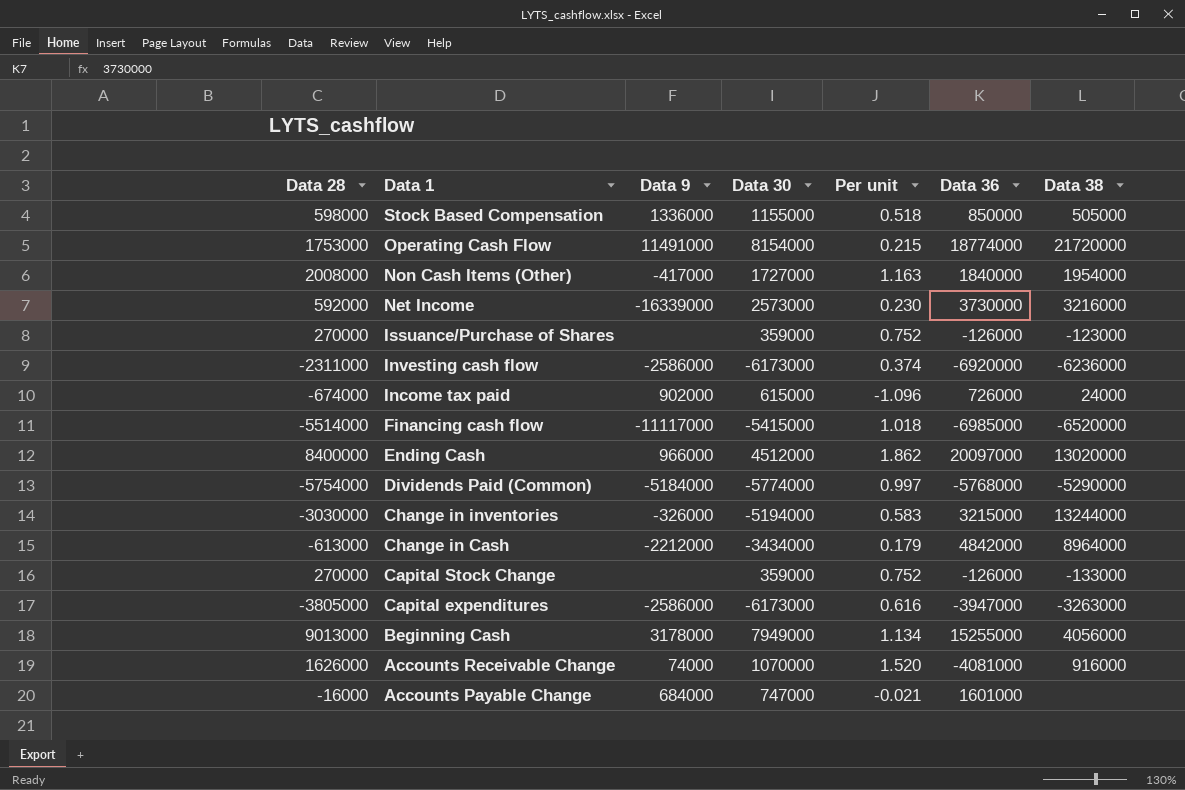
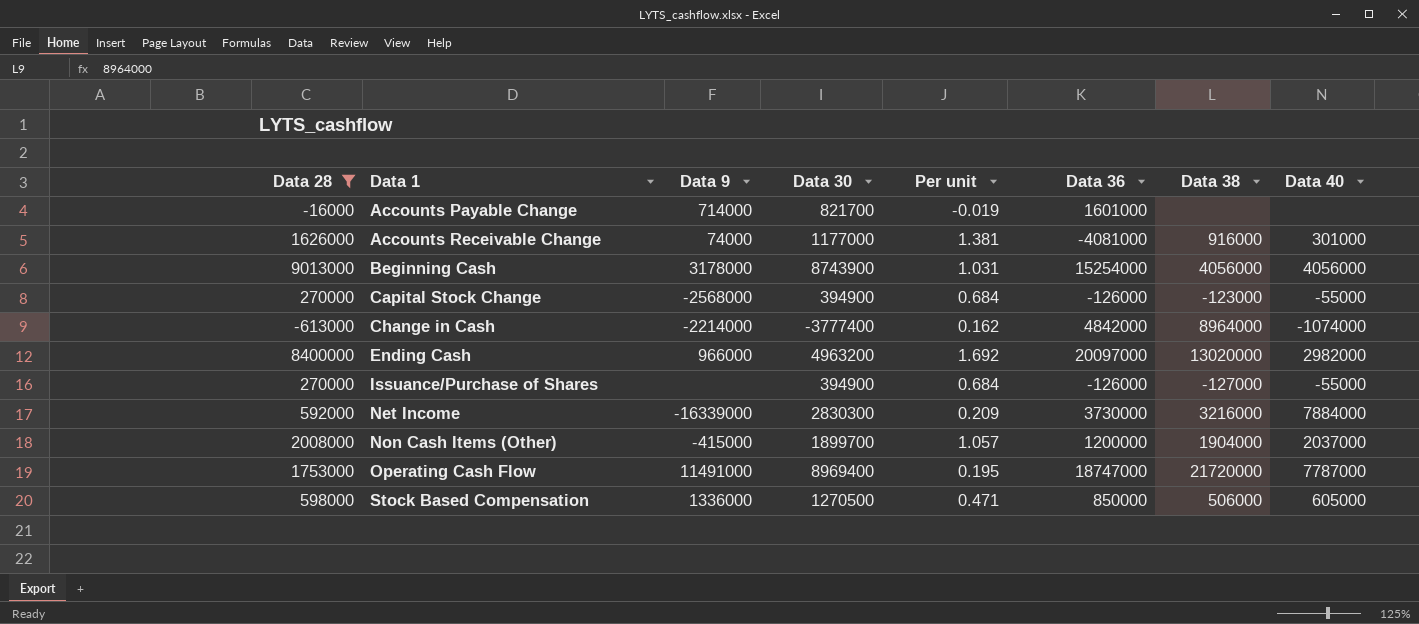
filter: none -> Data 28 >= -613000
row order: Data 1 descending -> Data 1 ascending
column Data 40 | position: none -> 8
Accounts Payable Change | Data 9: 684000 -> 714000
Accounts Payable Change | Data 30: 747000 -> 821700
Accounts Payable Change | Per unit: -0.021 -> -0.019
Accounts Receivable Change | Data 30: 1070000 -> 1177000
Accounts Receivable Change | Per unit: 1.520 -> 1.381
Beginning Cash | Data 30: 7949000 -> 8743900
Beginning Cash | Per unit: 1.134 -> 1.031
Beginning Cash | Data 36: 15255000 -> 15254000
Capital Stock Change | Data 9: none -> -2568000
Capital Stock Change | Data 30: 359000 -> 394900
Capital Stock Change | Per unit: 0.752 -> 0.684
Capital Stock Change | Data 38: -133000 -> -123000
Change in Cash | Data 9: -2212000 -> -2214000
Change in Cash | Data 30: -3434000 -> -3777400
Change in Cash | Per unit: 0.179 -> 0.162
Ending Cash | Data 30: 4512000 -> 4963200
Ending Cash | Per unit: 1.862 -> 1.692
Issuance/Purchase of Shares | Data 30: 359000 -> 394900
Issuance/Purchase of Shares | Per unit: 0.752 -> 0.684
Issuance/Purchase of Shares | Data 38: -123000 -> -127000
Net Income | Data 30: 2573000 -> 2830300
Net Income | Per unit: 0.230 -> 0.209
Non Cash Items (Other) | Data 9: -417000 -> -415000
Non Cash Items (Other) | Data 30: 1727000 -> 1899700
Non Cash Items (Other) | Per unit: 1.163 -> 1.057
Non Cash Items (Other) | Data 36: 1840000 -> 1200000
Non Cash Items (Other) | Data 38: 1954000 -> 1904000
Operating Cash Flow | Data 30: 8154000 -> 8969400
Operating Cash Flow | Per unit: 0.215 -> 0.195
Operating Cash Flow | Data 36: 18774000 -> 18747000
Stock Based Compensation | Data 30: 1155000 -> 1270500
Stock Based Compensation | Per unit: 0.518 -> 0.471
Stock Based Compensation | Data 38: 505000 -> 506000

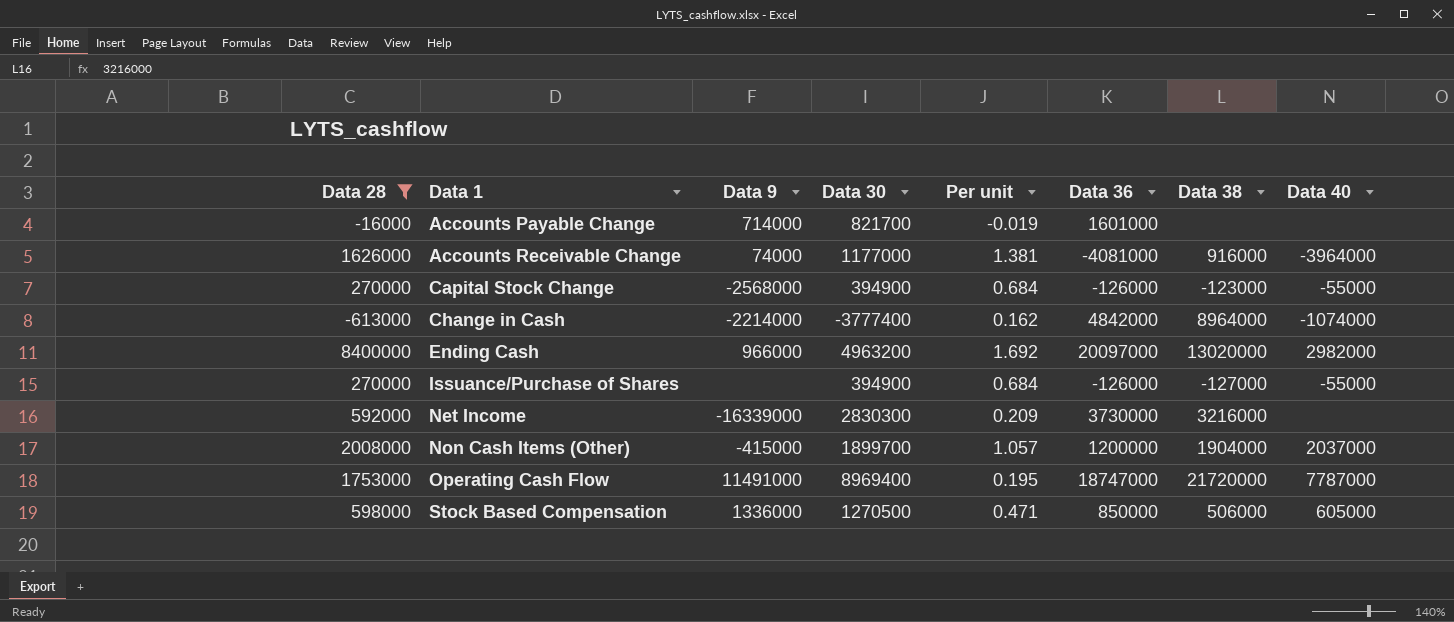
row Beginning Cash: 9013000 | 3178000 | 8743900 | 1.031 | 15254000 | 4056000 | 4056000 -> none
Accounts Receivable Change | Data 40: 301000 -> -3964000
Net Income | Data 40: 7884000 -> none

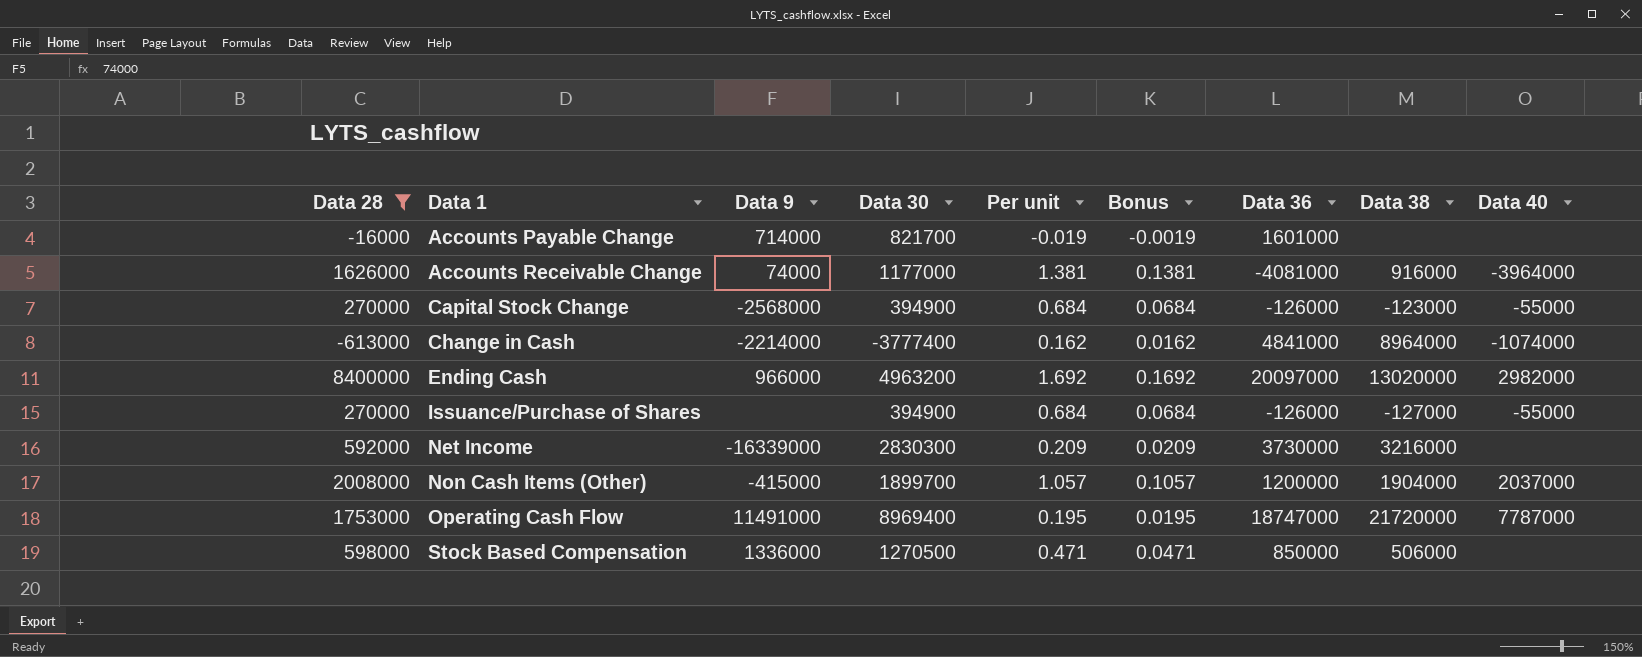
column Bonus | formula: none -> [Per unit] * 0.1
Change in Cash | Data 36: 4842000 -> 4841000
Stock Based Compensation | Data 40: 605000 -> none

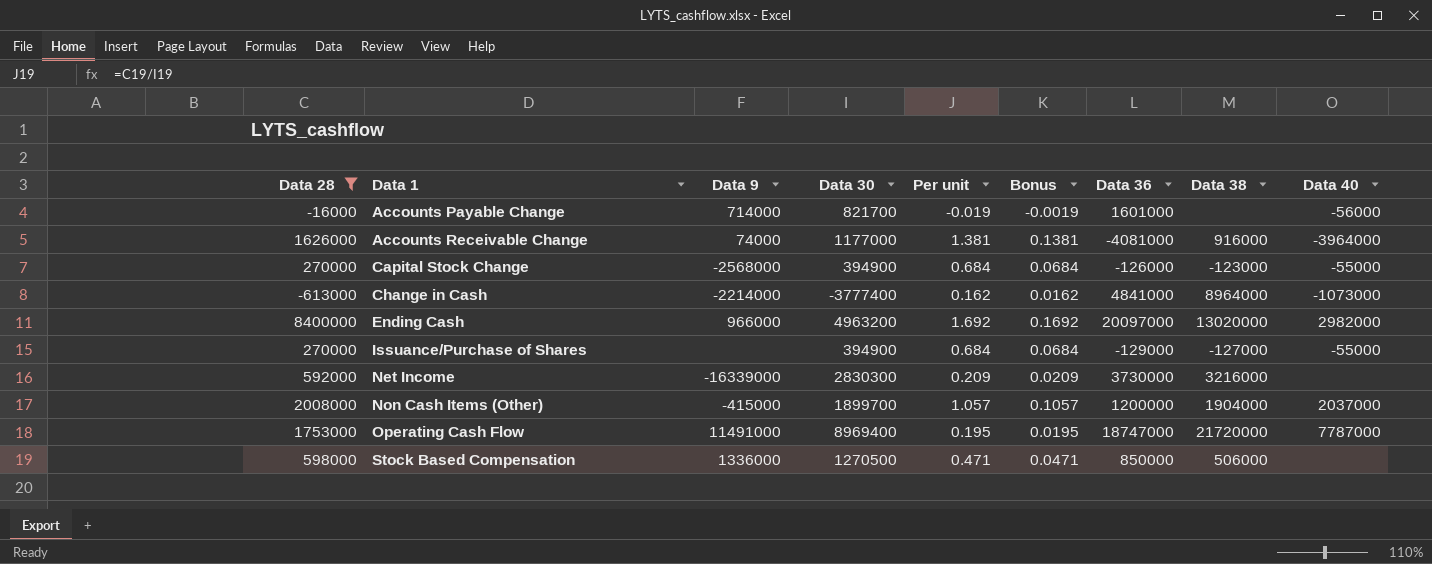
Accounts Payable Change | Data 40: none -> -56000
Change in Cash | Data 40: -1074000 -> -1073000
Issuance/Purchase of Shares | Data 36: -126000 -> -129000

